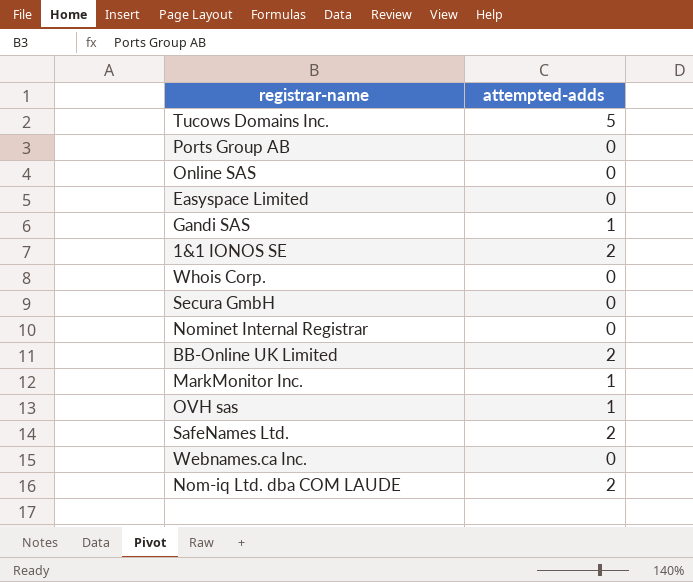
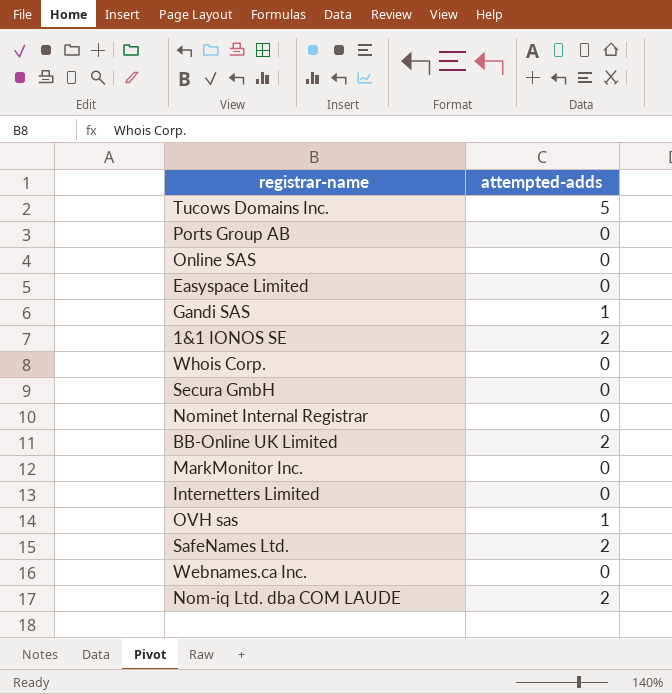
MarkMonitor Inc. | attempted-adds: 1 -> 0
row Internetters Limited: none -> 0

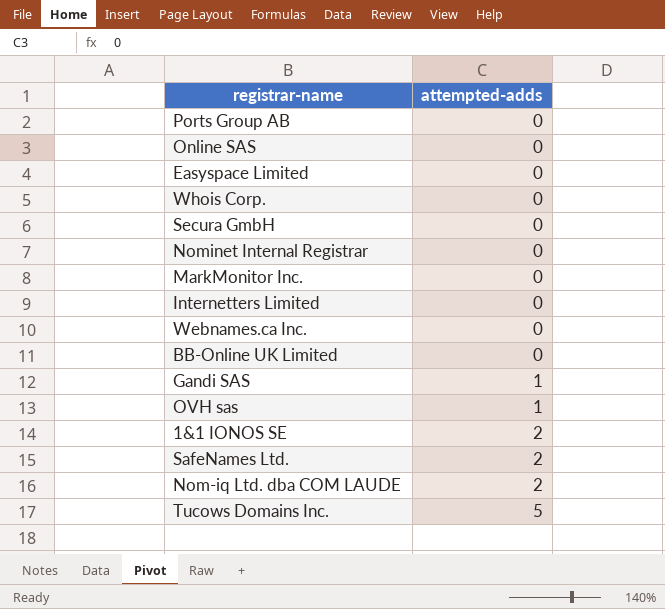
row order: none -> attempted-adds ascending
BB-Online UK Limited | attempted-adds: 2 -> 0

